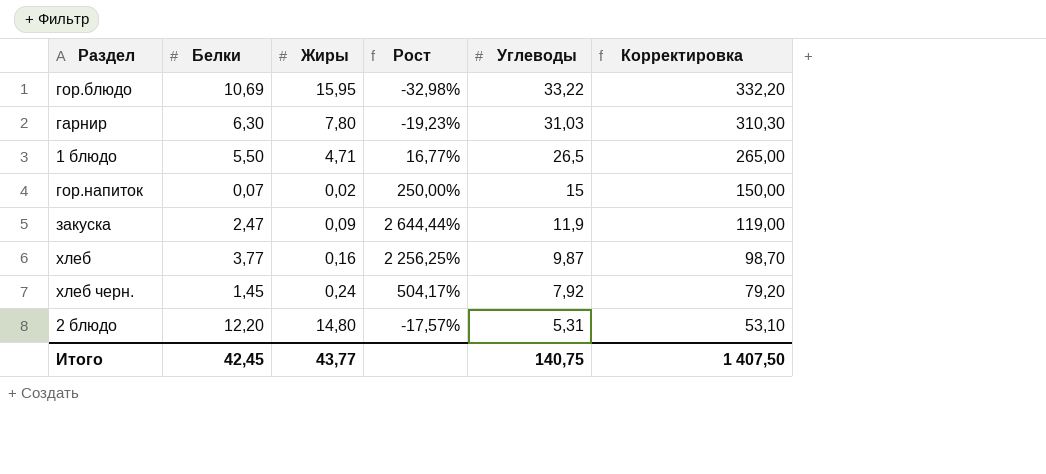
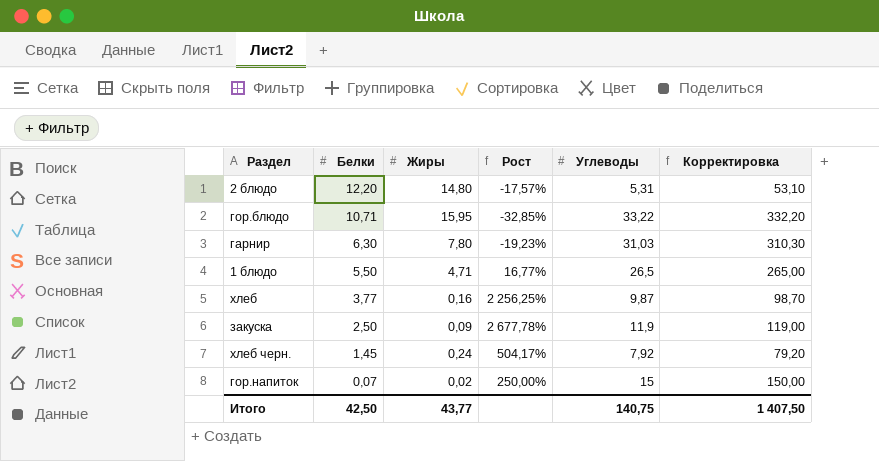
row order: Углеводы descending -> Белки descending
гор.блюдо | Белки: 10,69 -> 10,71
гор.блюдо | Рост: -32,98% -> -32,85%
закуска | Белки: 2,47 -> 2,50
закуска | Рост: 2 644,44% -> 2 677,78%
Итого | Белки: 42,45 -> 42,50

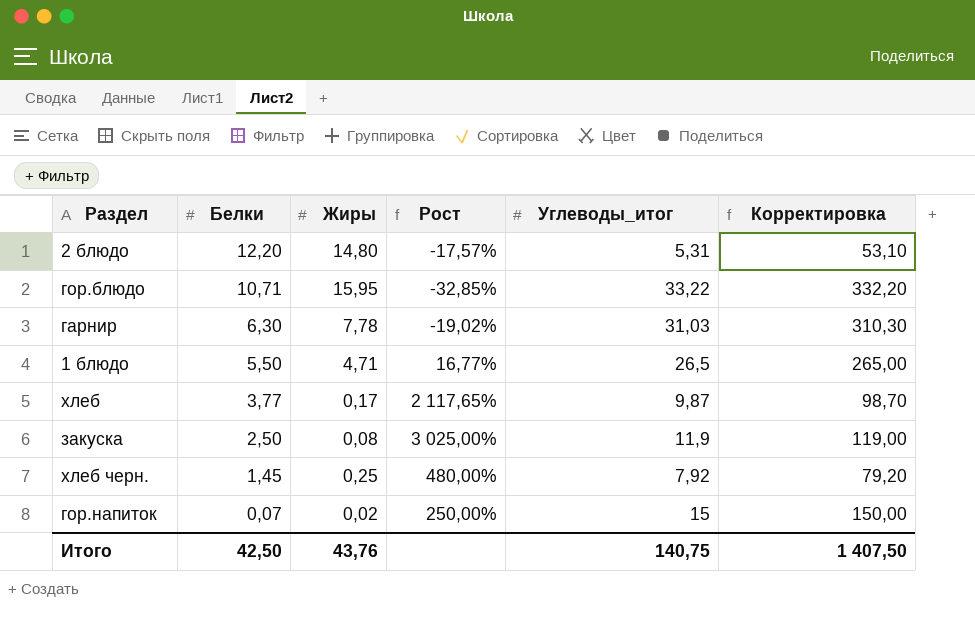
column name: Углеводы -> Углеводы_итог
гарнир | Жиры: 7,80 -> 7,78
гарнир | Рост: -19,23% -> -19,02%
хлеб | Жиры: 0,16 -> 0,17
хлеб | Рост: 2 256,25% -> 2 117,65%
закуска | Жиры: 0,09 -> 0,08
закуска | Рост: 2 677,78% -> 3 025,00%
хлеб черн. | Жиры: 0,24 -> 0,25
хлеб черн. | Рост: 504,17% -> 480,00%
Итого | Жиры: 43,77 -> 43,76

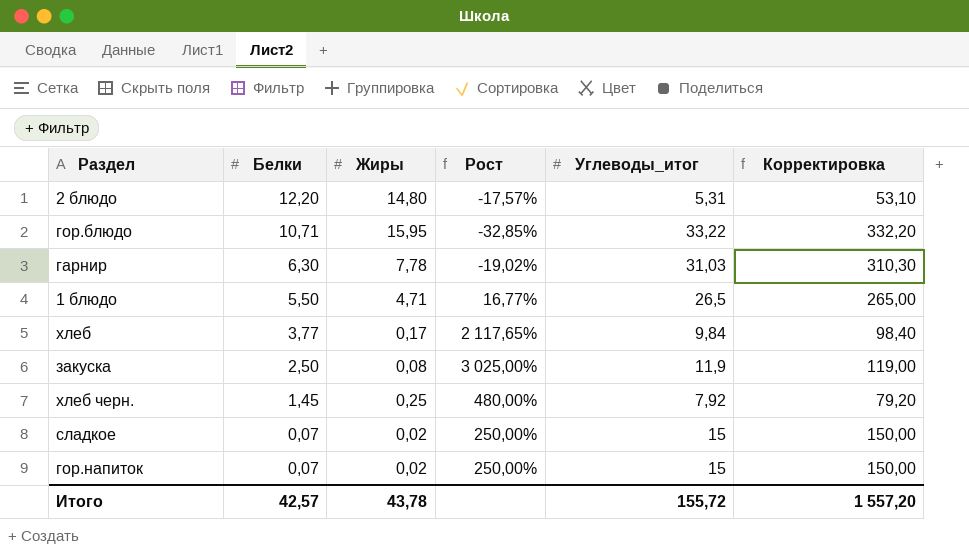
хлеб | Углеводы_итог: 9,87 -> 9,84
хлеб | Корректировка: 98,70 -> 98,40
row сладкое: none -> 0,07 | 0,02 | 250,00% | 15 | 150,00
Итого | Белки: 42,50 -> 42,57
Итого | Жиры: 43,76 -> 43,78
Итого | Углеводы_итог: 140,75 -> 155,72
Итого | Корректировка: 1 407,50 -> 1 557,20

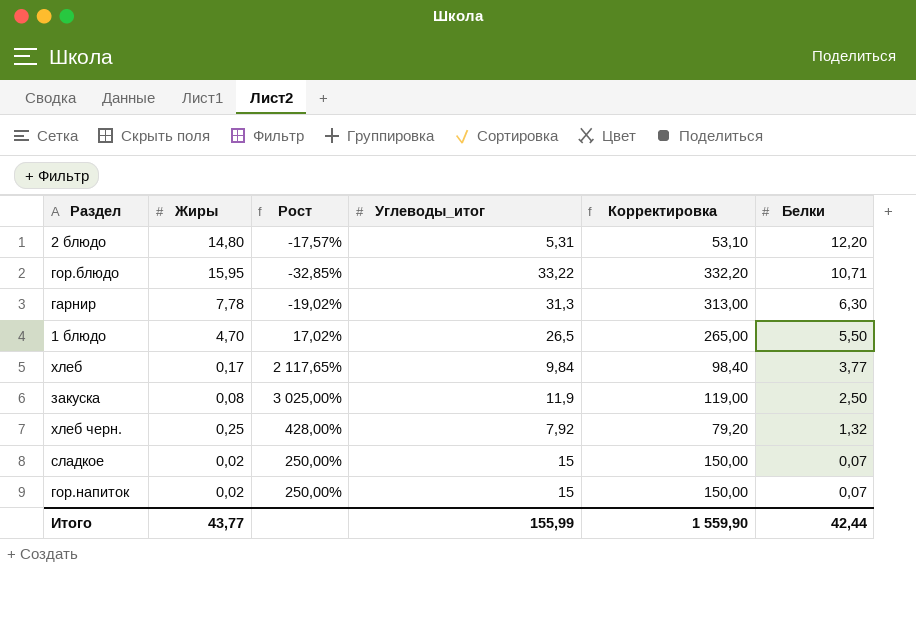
column Белки | position: 2 -> 6
гарнир | Углеводы_итог: 31,03 -> 31,3
гарнир | Корректировка: 310,30 -> 313,00
1 блюдо | Жиры: 4,71 -> 4,70
1 блюдо | Рост: 16,77% -> 17,02%
хлеб черн. | Рост: 480,00% -> 428,00%
хлеб черн. | Белки: 1,45 -> 1,32
Итого | Жиры: 43,78 -> 43,77
Итого | Углеводы_итог: 155,72 -> 155,99
Итого | Корректировка: 1 557,20 -> 1 559,90
Итого | Белки: 42,57 -> 42,44

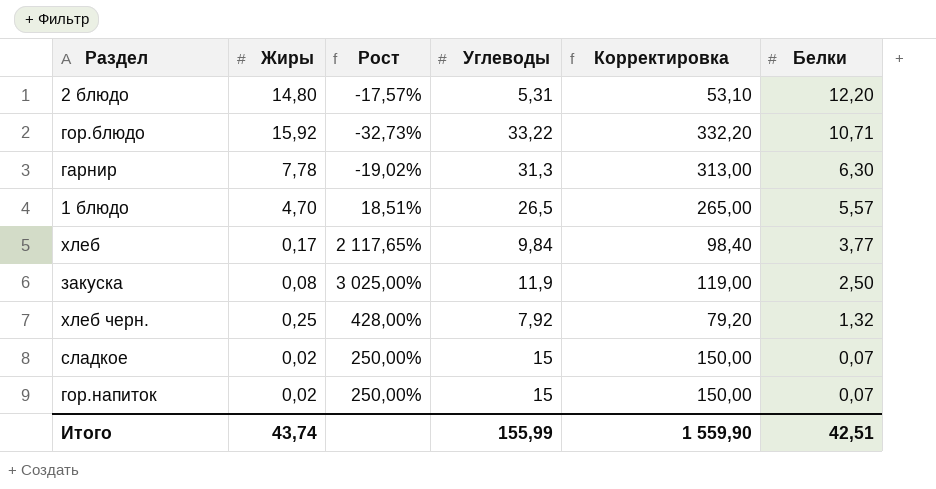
column name: Углеводы_итог -> Углеводы
гор.блюдо | Жиры: 15,95 -> 15,92
гор.блюдо | Рост: -32,85% -> -32,73%
1 блюдо | Рост: 17,02% -> 18,51%
1 блюдо | Белки: 5,50 -> 5,57
Итого | Жиры: 43,77 -> 43,74
Итого | Белки: 42,44 -> 42,51

